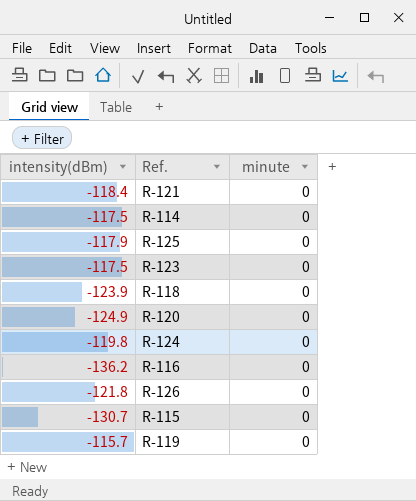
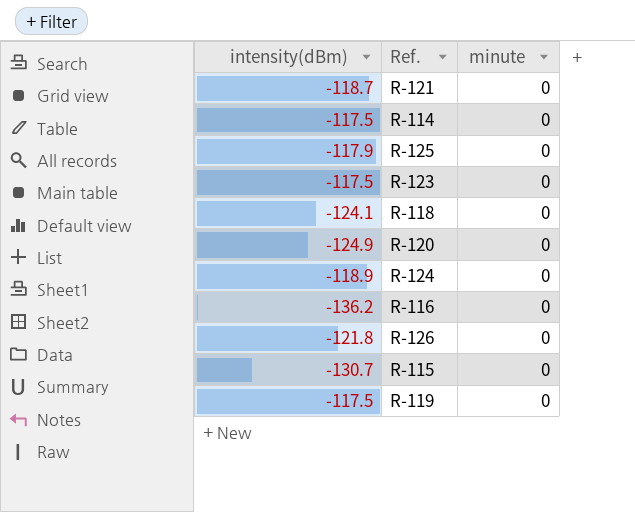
R-121 | intensity(dBm): -118.4 -> -118.7
R-118 | intensity(dBm): -123.9 -> -124.1
R-124 | intensity(dBm): -119.8 -> -118.9
R-119 | intensity(dBm): -115.7 -> -117.5

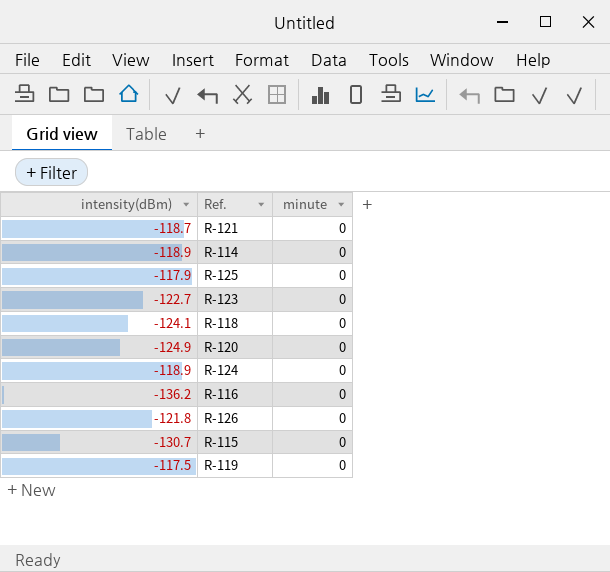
R-114 | intensity(dBm): -117.5 -> -118.9
R-123 | intensity(dBm): -117.5 -> -122.7

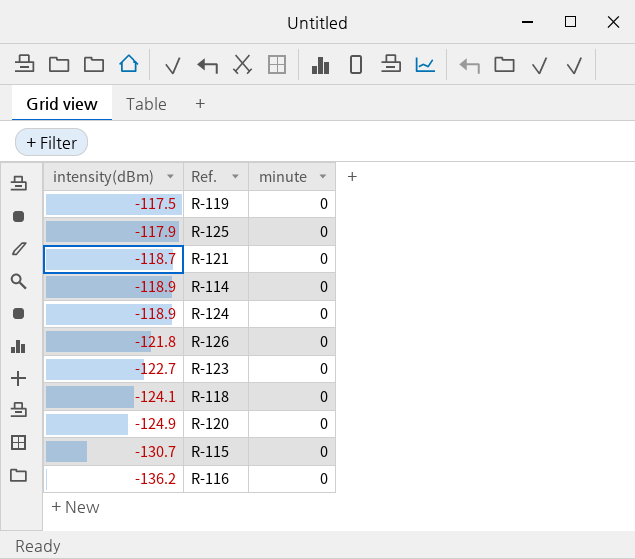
row order: none -> intensity(dBm) descending

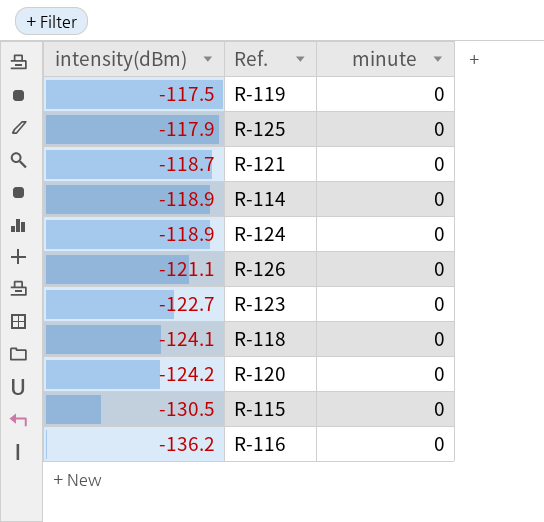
R-126 | intensity(dBm): -121.8 -> -121.1
R-120 | intensity(dBm): -124.9 -> -124.2
R-115 | intensity(dBm): -130.7 -> -130.5

